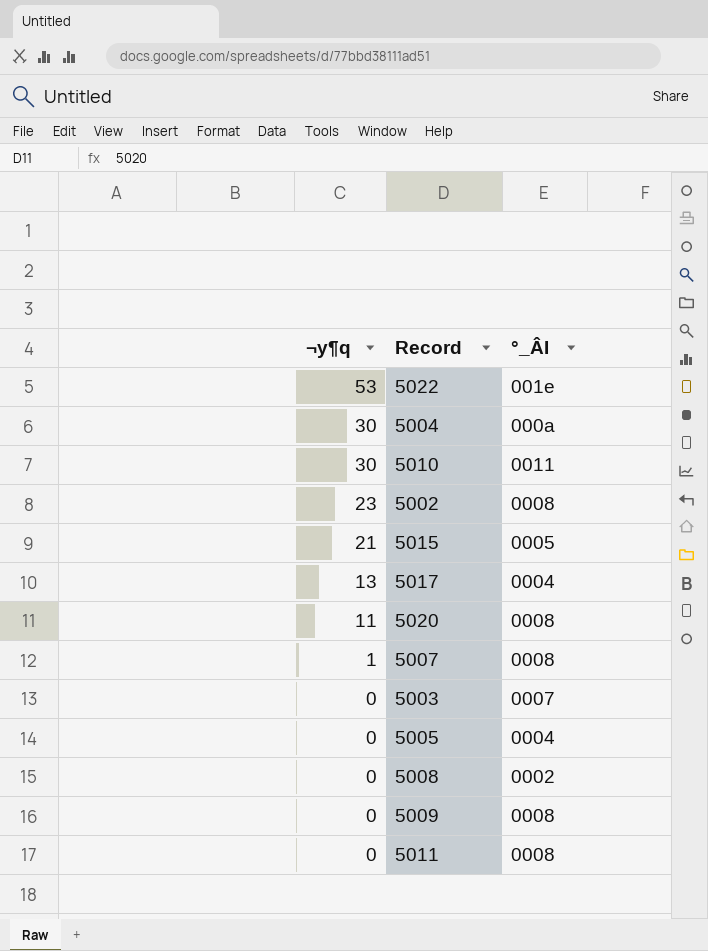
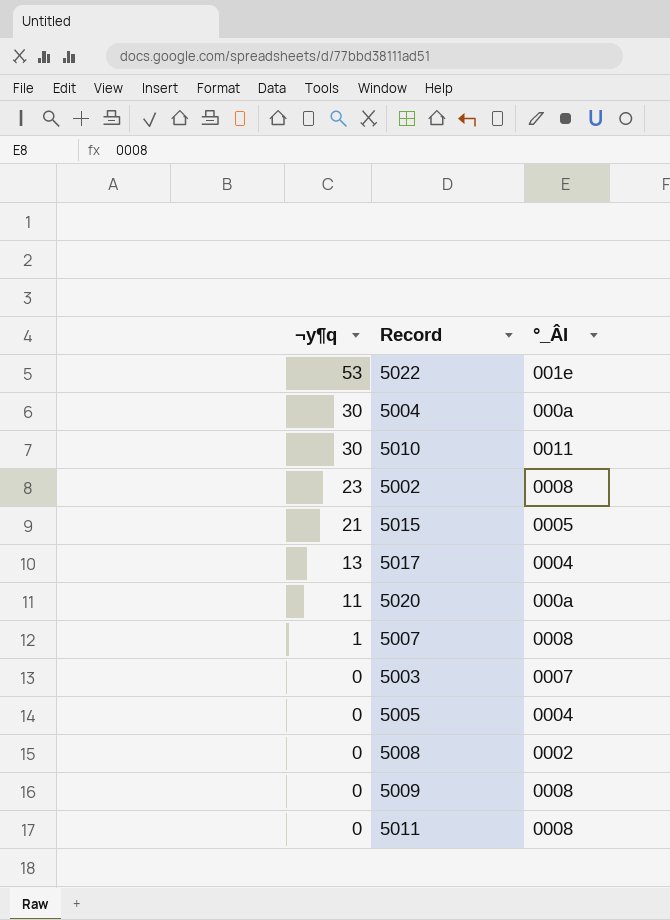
5020 | °_ÂI: 0008 -> 000a

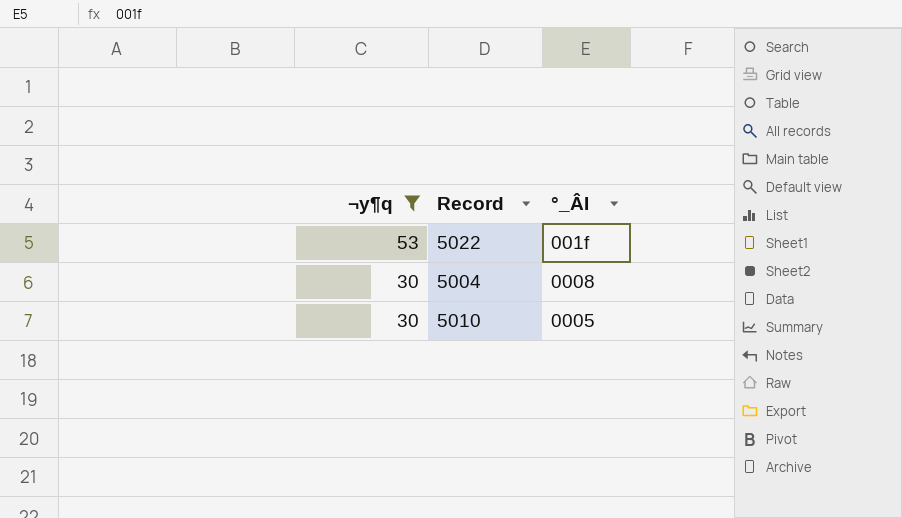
filter: none -> ¬y¶q >= 30
5022 | °_ÂI: 001e -> 001f
5004 | °_ÂI: 000a -> 0008
5010 | °_ÂI: 0011 -> 0005

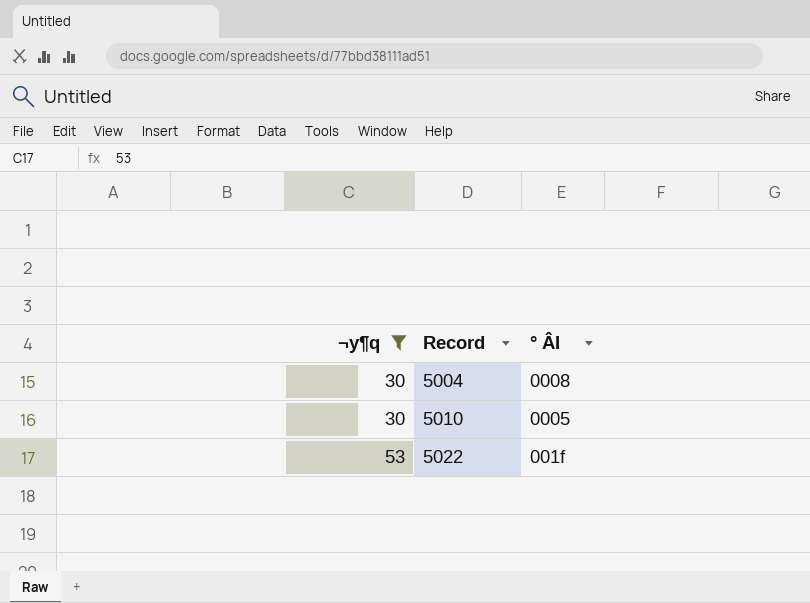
row order: ¬y¶q descending -> ¬y¶q ascending
column name: °_ÂI -> ° ÂI

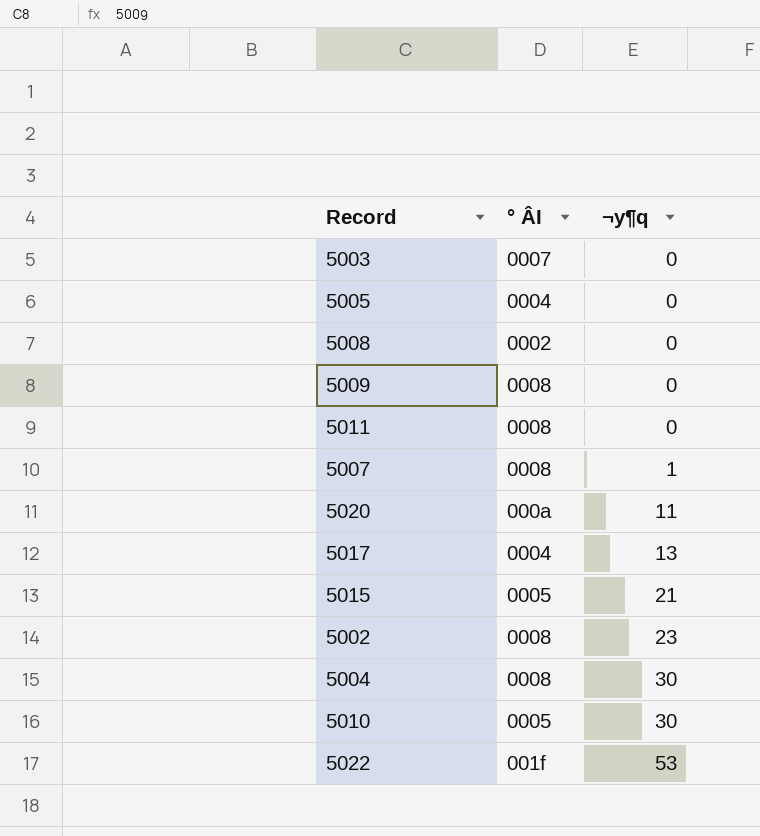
filter: ¬y¶q >= 30 -> none
column ¬y¶q | position: 1 -> 3

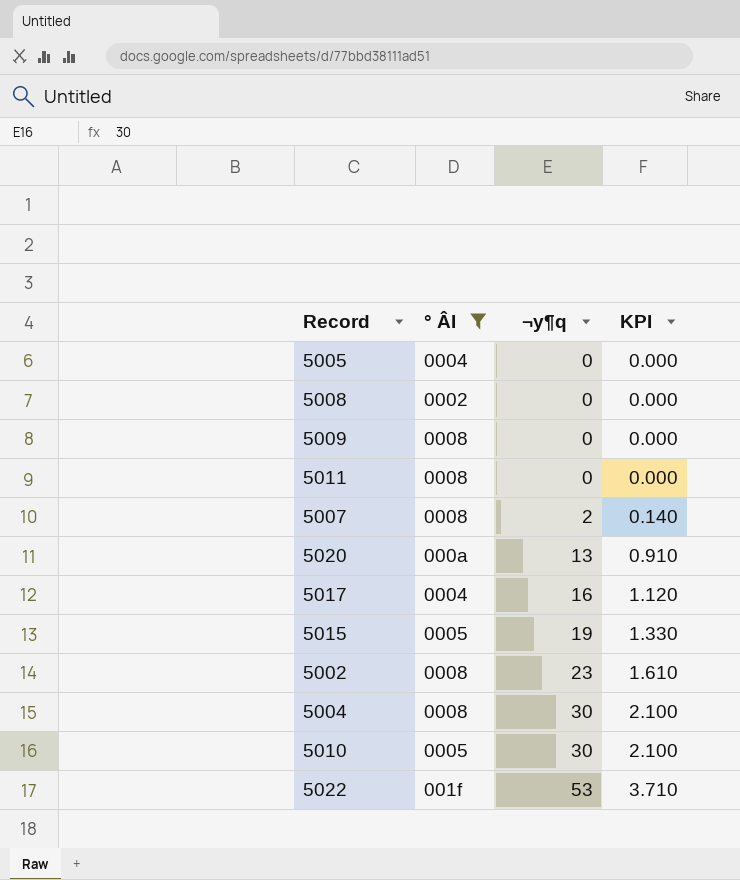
filter: none -> ° ÂI != 0007
column KPI | formula: none -> [¬y¶q] * 0.07
5007 | ¬y¶q: 1 -> 2
5020 | ¬y¶q: 11 -> 13
5017 | ¬y¶q: 13 -> 16
5015 | ¬y¶q: 21 -> 19

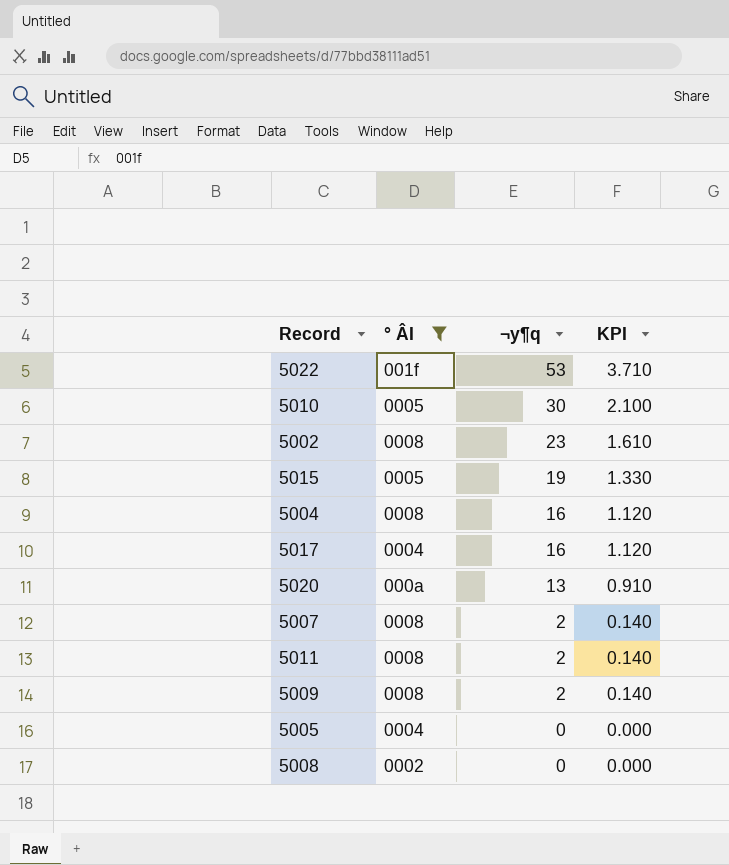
row order: ¬y¶q ascending -> ¬y¶q descending
5004 | ¬y¶q: 30 -> 16
5004 | KPI: 2.100 -> 1.120
5011 | ¬y¶q: 0 -> 2
5011 | KPI: 0.000 -> 0.140
5009 | ¬y¶q: 0 -> 2
5009 | KPI: 0.000 -> 0.140

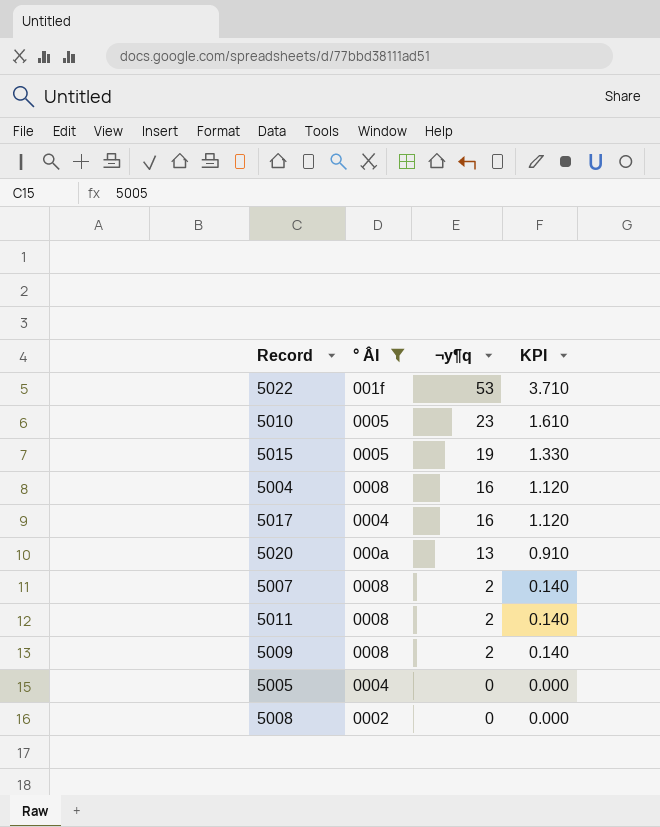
row 5002: 0008 | 23 | 1.610 -> none
5010 | ¬y¶q: 30 -> 23
5010 | KPI: 2.100 -> 1.610

